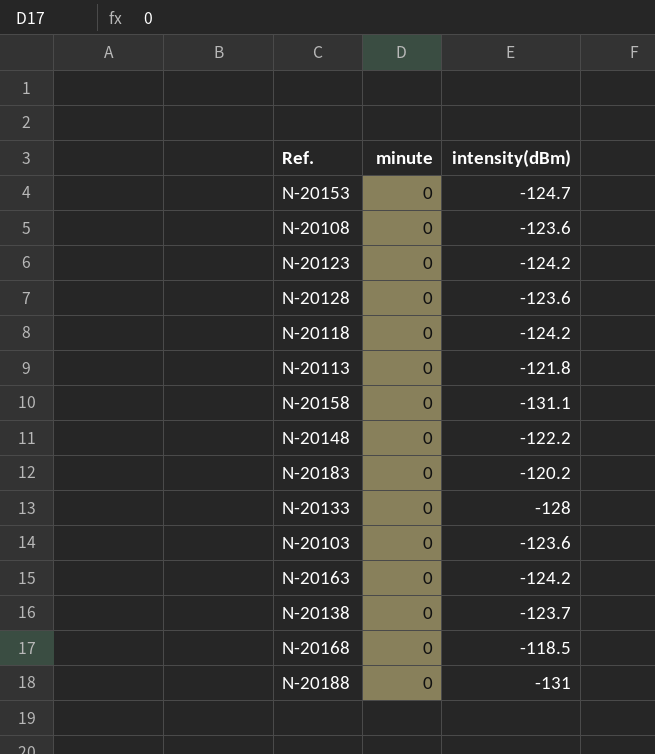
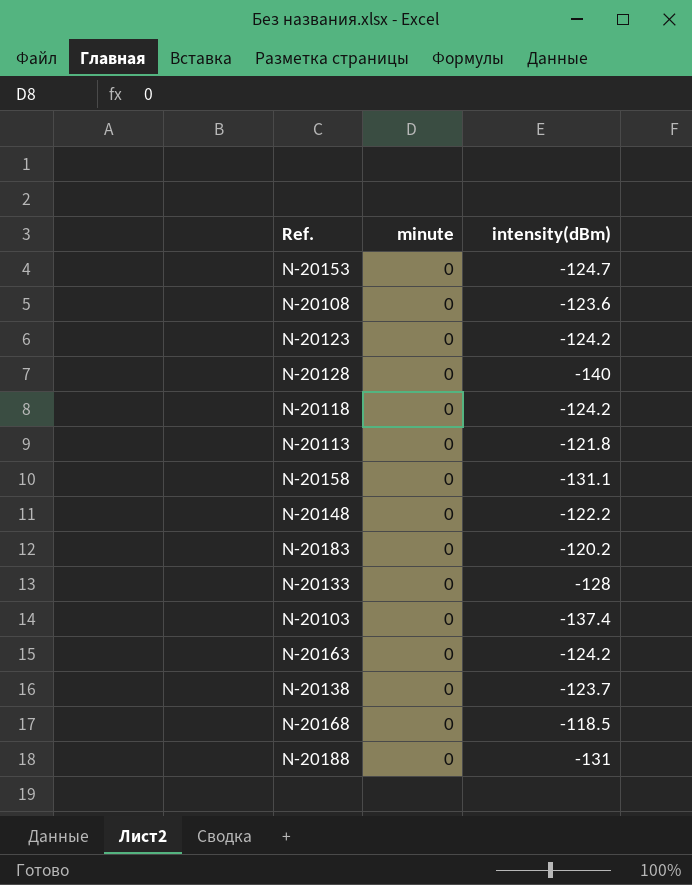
N-20128 | intensity(dBm): -123.6 -> -140
N-20103 | intensity(dBm): -123.6 -> -137.4

